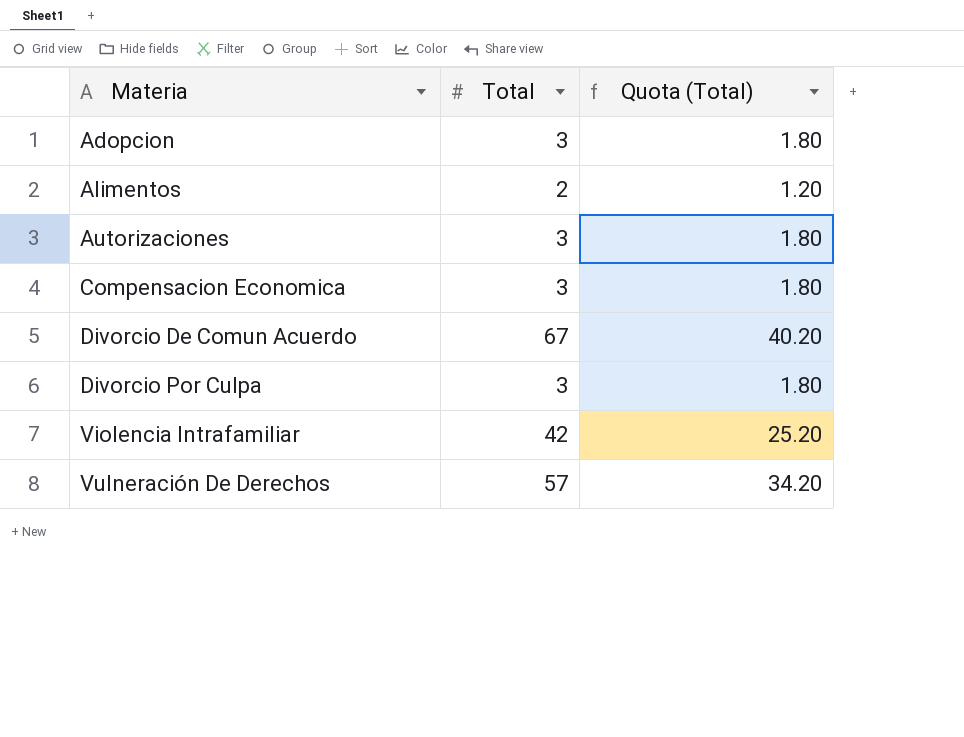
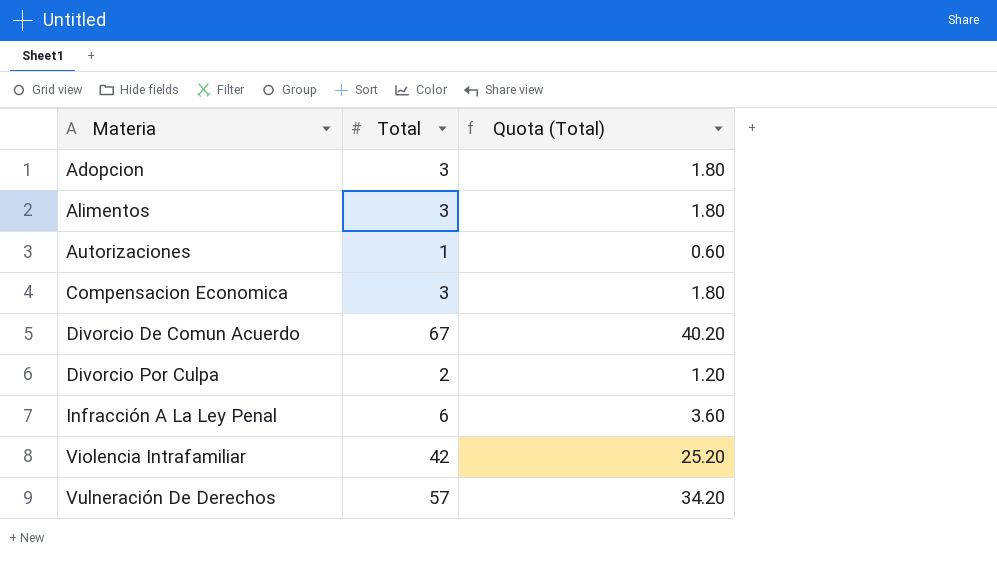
Alimentos | Total: 2 -> 3
Alimentos | Quota (Total): 1.20 -> 1.80
Autorizaciones | Total: 3 -> 1
Autorizaciones | Quota (Total): 1.80 -> 0.60
Divorcio Por Culpa | Total: 3 -> 2
Divorcio Por Culpa | Quota (Total): 1.80 -> 1.20
row Infracción A La Ley Penal: none -> 6 | 3.60

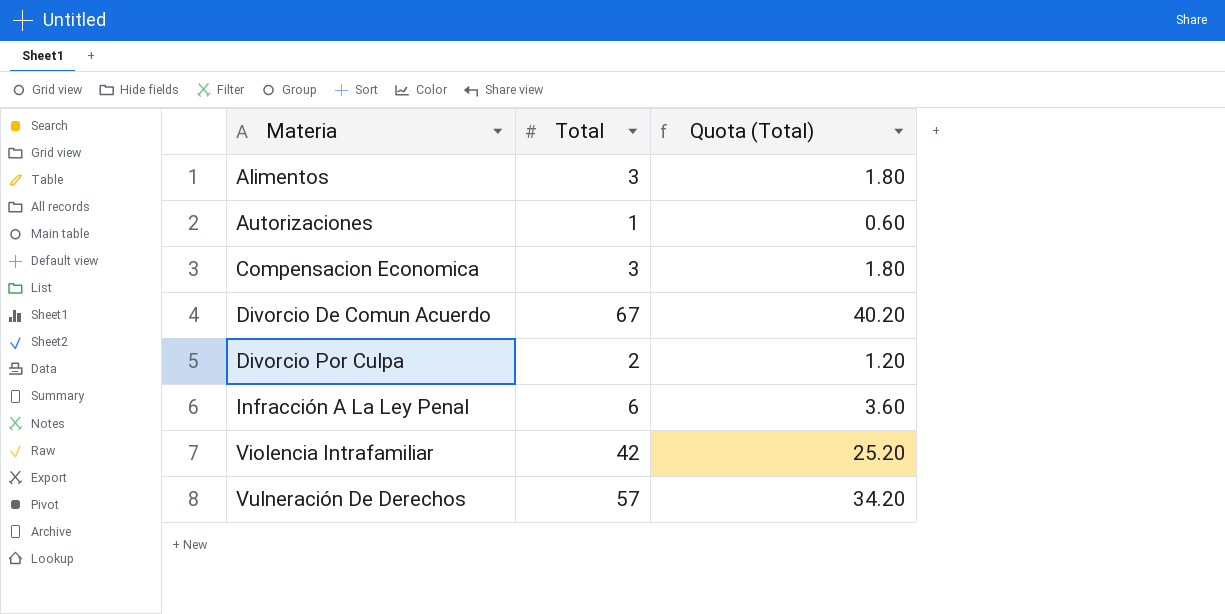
row Adopcion: 3 | 1.80 -> none

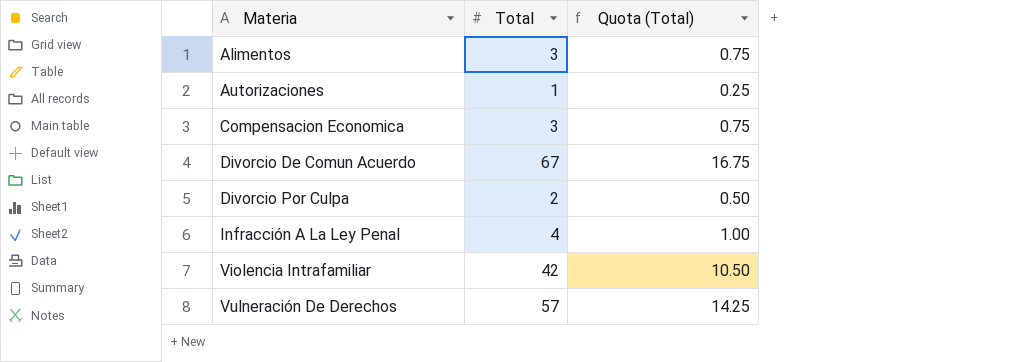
column Quota (Total) | formula: [Total] * 0.6 -> [Total] * 0.25
Infracción A La Ley Penal | Total: 6 -> 4

